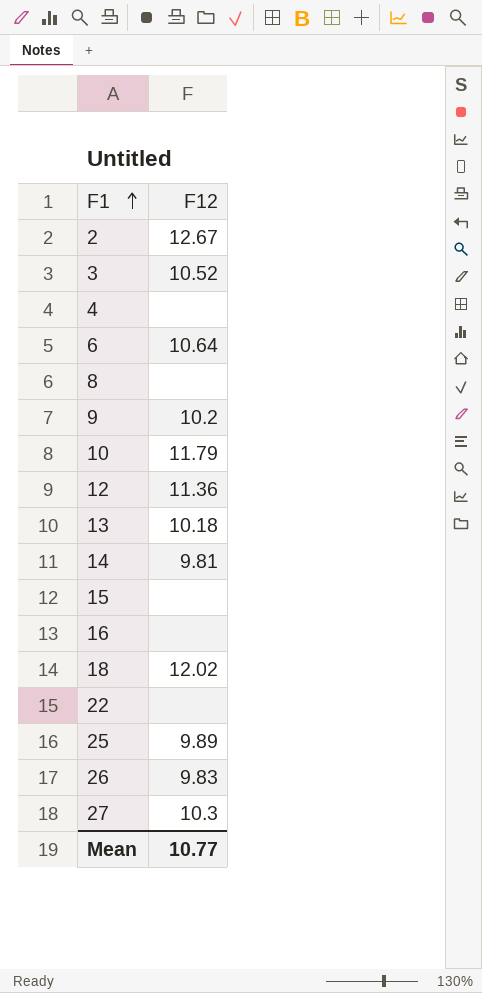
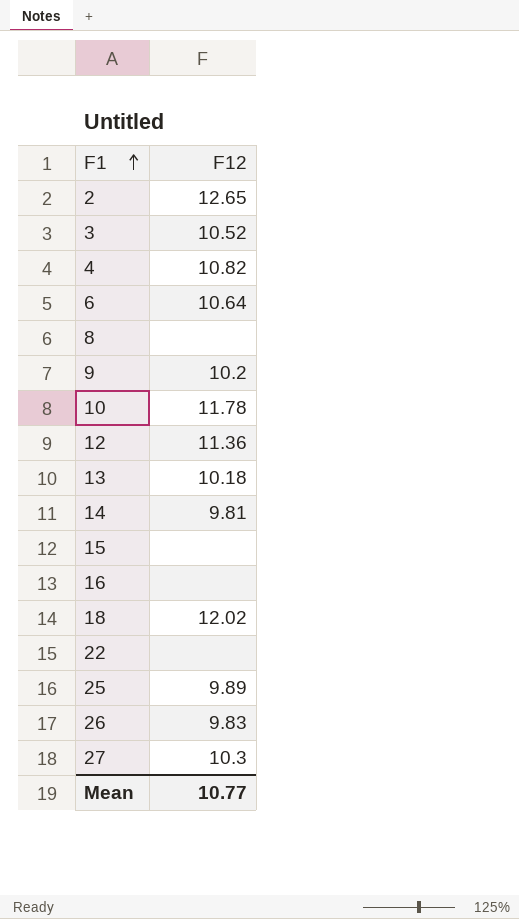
2 | F12: 12.67 -> 12.65
4 | F12: none -> 10.82
10 | F12: 11.79 -> 11.78

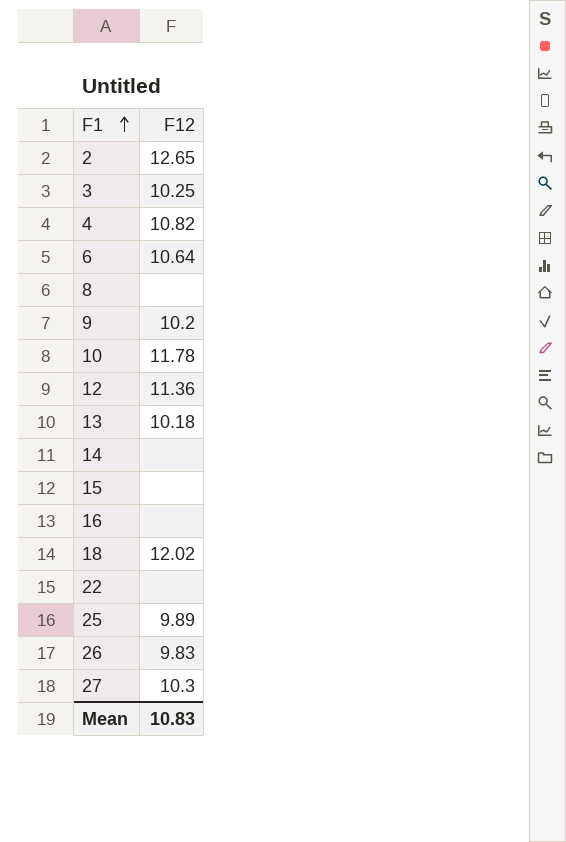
3 | F12: 10.52 -> 10.25
14 | F12: 9.81 -> none
Mean | F12: 10.77 -> 10.83

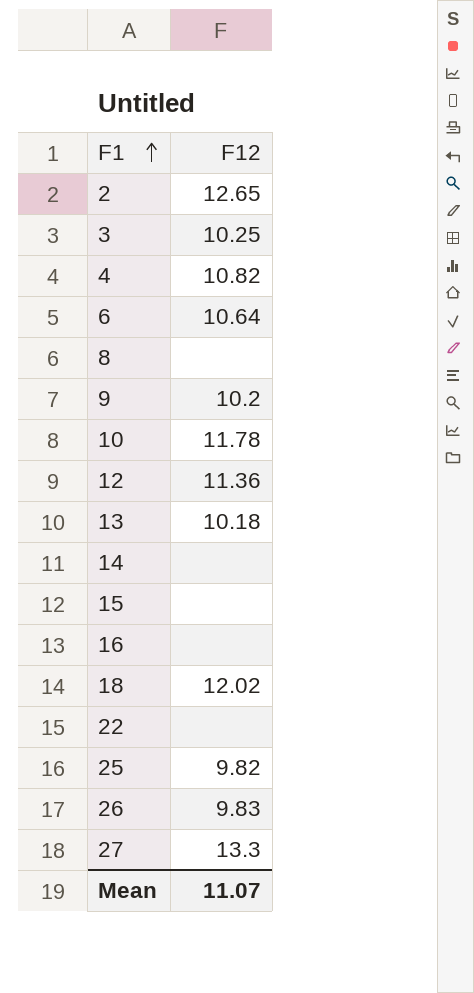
25 | F12: 9.89 -> 9.82
27 | F12: 10.3 -> 13.3
Mean | F12: 10.83 -> 11.07

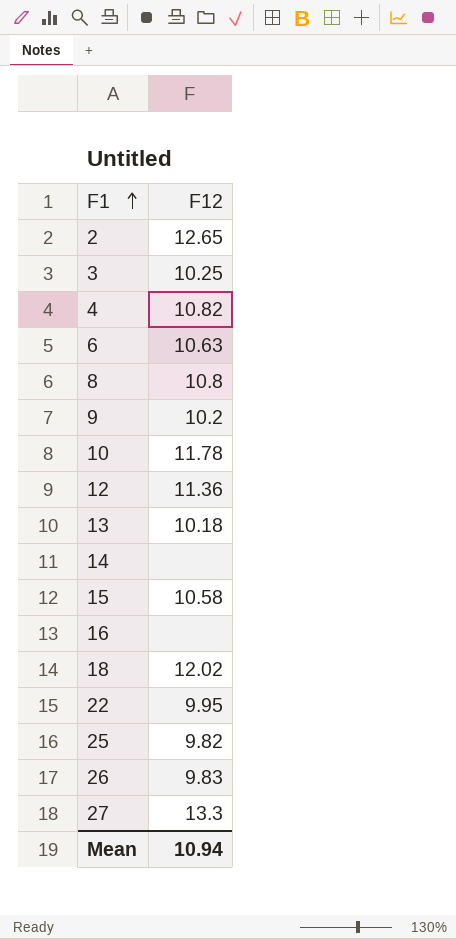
6 | F12: 10.64 -> 10.63
8 | F12: none -> 10.8
15 | F12: none -> 10.58
22 | F12: none -> 9.95
Mean | F12: 11.07 -> 10.94

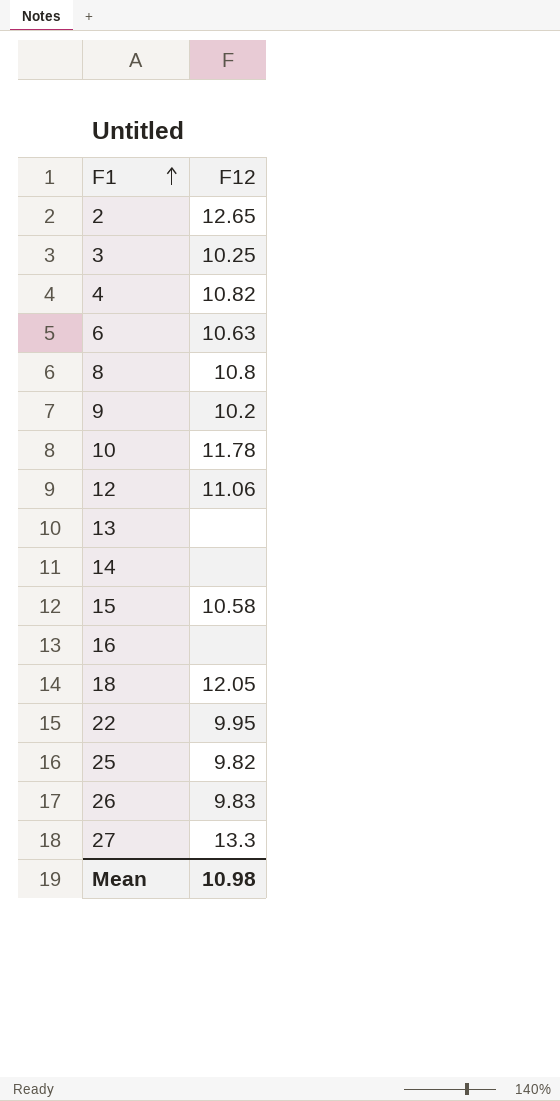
12 | F12: 11.36 -> 11.06
13 | F12: 10.18 -> none
18 | F12: 12.02 -> 12.05
Mean | F12: 10.94 -> 10.98

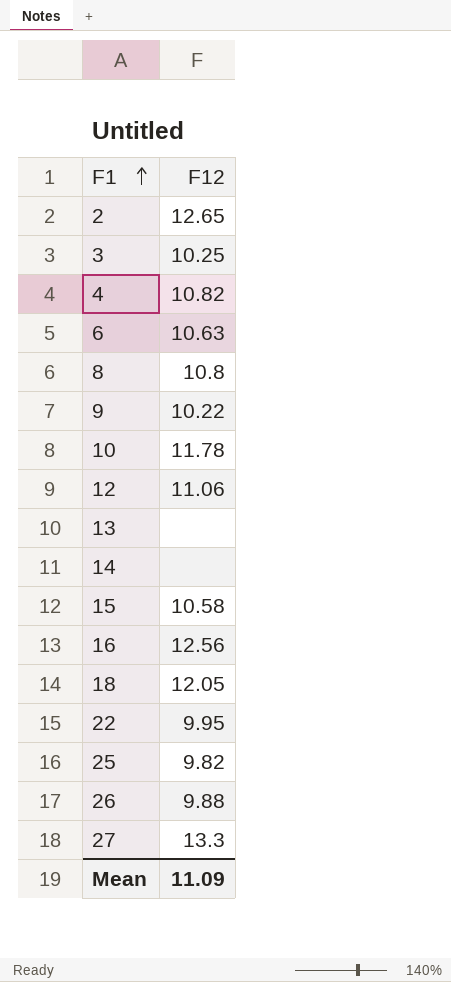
9 | F12: 10.2 -> 10.22
16 | F12: none -> 12.56
26 | F12: 9.83 -> 9.88
Mean | F12: 10.98 -> 11.09

